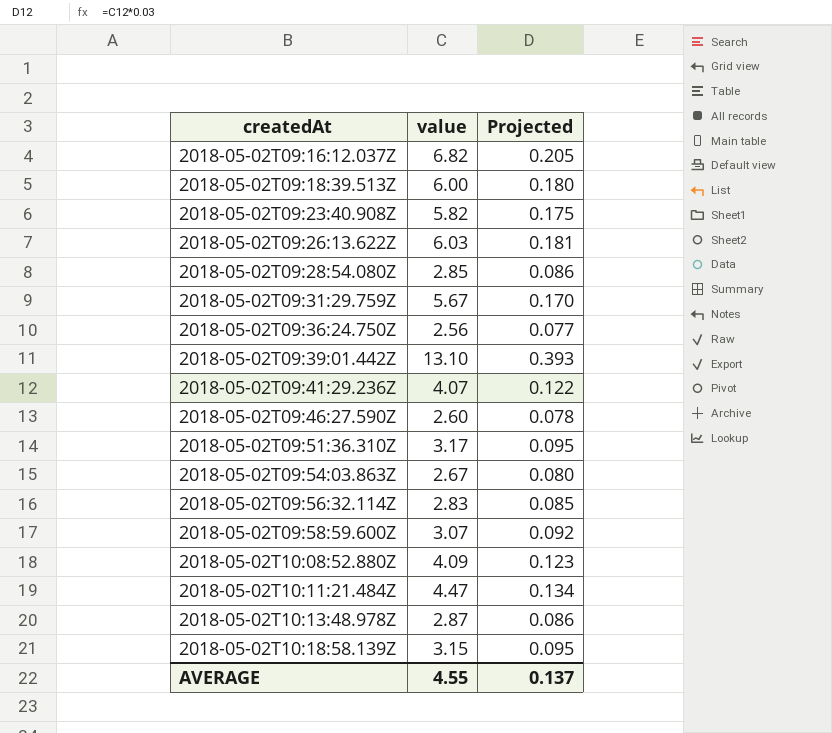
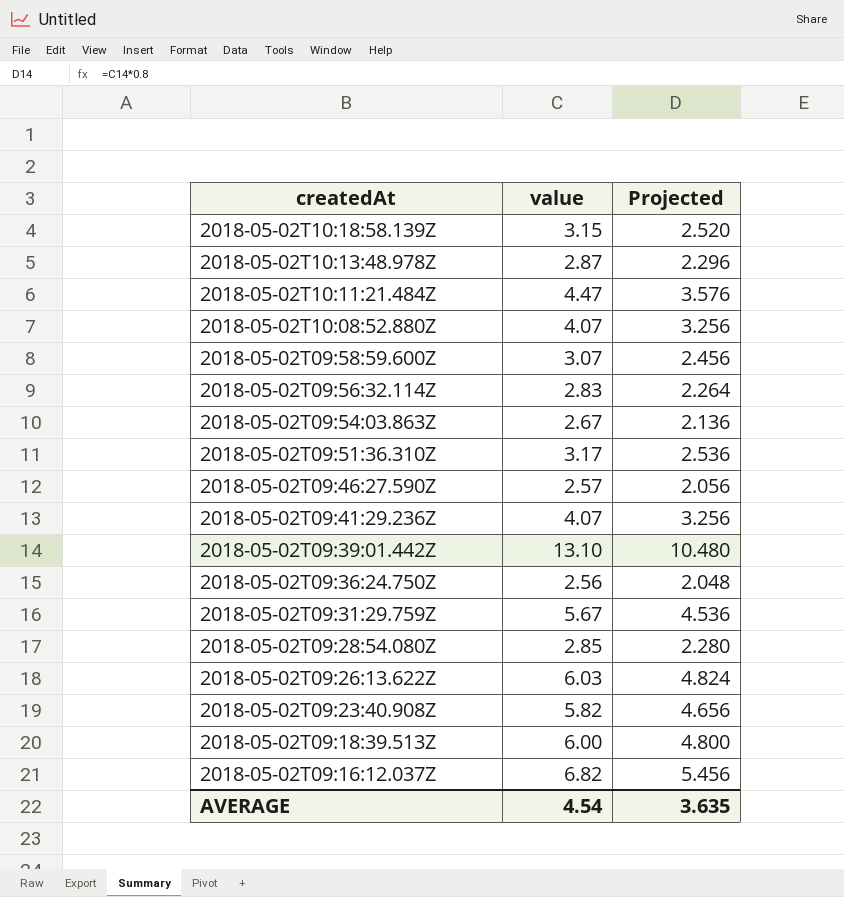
row order: createdAt ascending -> createdAt descending
column Projected | formula: [value] * 0.03 -> [value] * 0.8
2018-05-02T10:08:52.880Z | value: 4.09 -> 4.07
2018-05-02T09:46:27.590Z | value: 2.60 -> 2.57
AVERAGE | value: 4.55 -> 4.54
AVERAGE | Projected: 0.137 -> 3.635

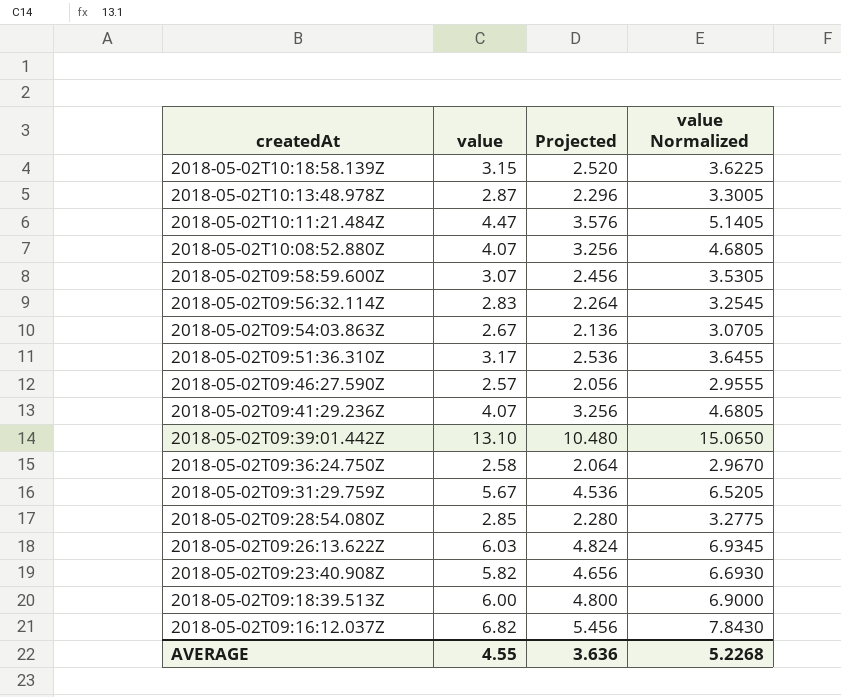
column value Normalized | formula: none -> [value] * 1.15
2018-05-02T09:36:24.750Z | value: 2.56 -> 2.58
2018-05-02T09:36:24.750Z | Projected: 2.048 -> 2.064
AVERAGE | value: 4.54 -> 4.55
AVERAGE | Projected: 3.635 -> 3.636

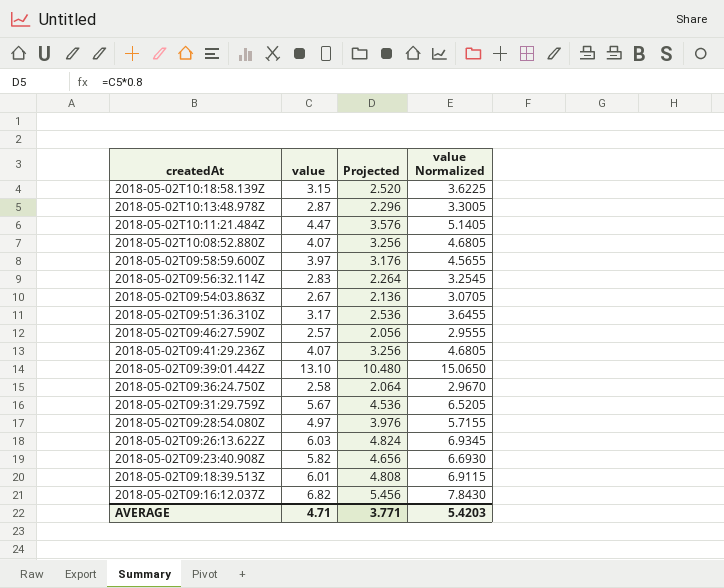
2018-05-02T09:58:59.600Z | value: 3.07 -> 3.97
2018-05-02T09:58:59.600Z | Projected: 2.456 -> 3.176
2018-05-02T09:58:59.600Z | value Normalized: 3.5305 -> 4.5655
2018-05-02T09:28:54.080Z | value: 2.85 -> 4.97
2018-05-02T09:28:54.080Z | Projected: 2.280 -> 3.976
2018-05-02T09:28:54.080Z | value Normalized: 3.2775 -> 5.7155
2018-05-02T09:18:39.513Z | value: 6.00 -> 6.01
2018-05-02T09:18:39.513Z | Projected: 4.800 -> 4.808
2018-05-02T09:18:39.513Z | value Normalized: 6.9000 -> 6.9115
AVERAGE | value: 4.55 -> 4.71
AVERAGE | Projected: 3.636 -> 3.771
AVERAGE | value Normalized: 5.2268 -> 5.4203

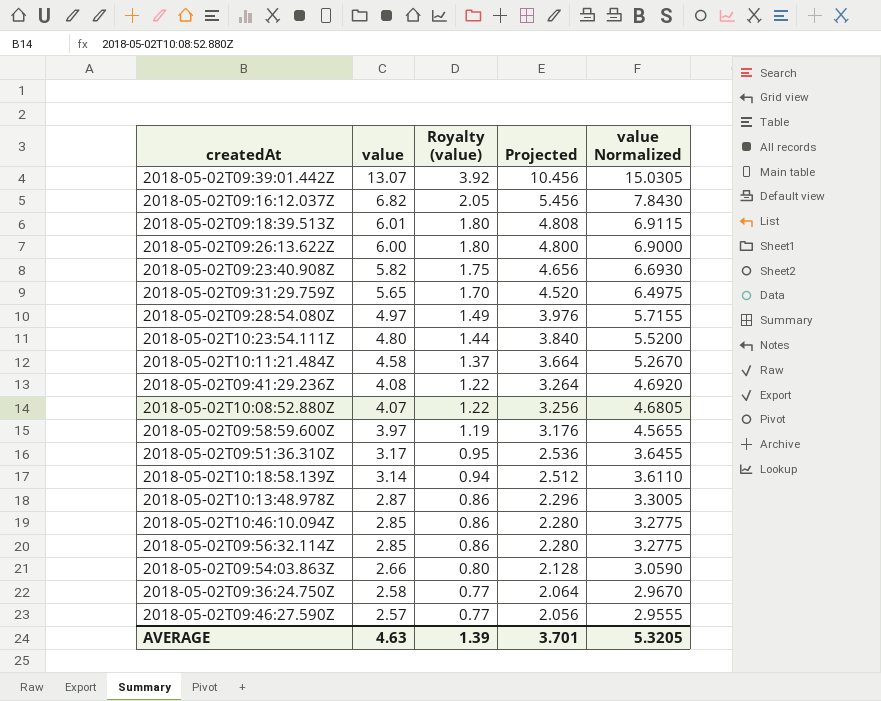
row order: createdAt descending -> value descending
column Royalty (value) | formula: none -> [value] * 0.3
2018-05-02T09:39:01.442Z | value: 13.10 -> 13.07
2018-05-02T09:39:01.442Z | Projected: 10.480 -> 10.456
2018-05-02T09:39:01.442Z | value Normalized: 15.0650 -> 15.0305
2018-05-02T09:26:13.622Z | value: 6.03 -> 6.00
2018-05-02T09:26:13.622Z | Projected: 4.824 -> 4.800
2018-05-02T09:26:13.622Z | value Normalized: 6.9345 -> 6.9000
2018-05-02T09:31:29.759Z | value: 5.67 -> 5.65
2018-05-02T09:31:29.759Z | Projected: 4.536 -> 4.520
2018-05-02T09:31:29.759Z | value Normalized: 6.5205 -> 6.4975
row 2018-05-02T10:23:54.111Z: none -> 4.80 | 1.44 | 3.840 | 5.5200
2018-05-02T10:11:21.484Z | value: 4.47 -> 4.58
2018-05-02T10:11:21.484Z | Projected: 3.576 -> 3.664
2018-05-02T10:11:21.484Z | value Normalized: 5.1405 -> 5.2670
2018-05-02T09:41:29.236Z | value: 4.07 -> 4.08
2018-05-02T09:41:29.236Z | Projected: 3.256 -> 3.264
2018-05-02T09:41:29.236Z | value Normalized: 4.6805 -> 4.6920
2018-05-02T10:18:58.139Z | value: 3.15 -> 3.14
2018-05-02T10:18:58.139Z | Projected: 2.520 -> 2.512
2018-05-02T10:18:58.139Z | value Normalized: 3.6225 -> 3.6110
row 2018-05-02T10:46:10.094Z: none -> 2.85 | 0.86 | 2.280 | 3.2775
2018-05-02T09:56:32.114Z | value: 2.83 -> 2.85
2018-05-02T09:56:32.114Z | Projected: 2.264 -> 2.280
2018-05-02T09:56:32.114Z | value Normalized: 3.2545 -> 3.2775
2018-05-02T09:54:03.863Z | value: 2.67 -> 2.66
2018-05-02T09:54:03.863Z | Projected: 2.136 -> 2.128
2018-05-02T09:54:03.863Z | value Normalized: 3.0705 -> 3.0590
AVERAGE | value: 4.71 -> 4.63
AVERAGE | Projected: 3.771 -> 3.701
AVERAGE | value Normalized: 5.4203 -> 5.3205

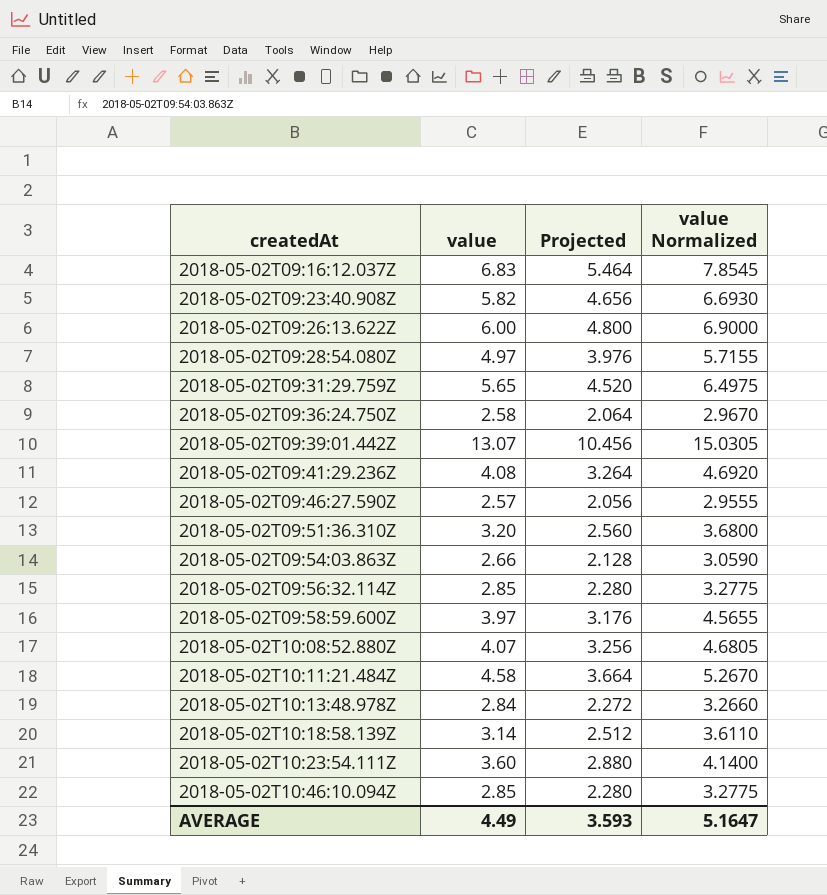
row order: value descending -> createdAt ascending
column Royalty (value) | formula: [value] * 0.3 -> none
row 2018-05-02T09:18:39.513Z: 6.01 | 1.80 | 4.808 | 6.9115 -> none
2018-05-02T09:16:12.037Z | value: 6.82 -> 6.83
2018-05-02T09:16:12.037Z | Projected: 5.456 -> 5.464
2018-05-02T09:16:12.037Z | value Normalized: 7.8430 -> 7.8545
2018-05-02T09:51:36.310Z | value: 3.17 -> 3.20
2018-05-02T09:51:36.310Z | Projected: 2.536 -> 2.560
2018-05-02T09:51:36.310Z | value Normalized: 3.6455 -> 3.6800
2018-05-02T10:13:48.978Z | value: 2.87 -> 2.84
2018-05-02T10:13:48.978Z | Projected: 2.296 -> 2.272
2018-05-02T10:13:48.978Z | value Normalized: 3.3005 -> 3.2660
2018-05-02T10:23:54.111Z | value: 4.80 -> 3.60
2018-05-02T10:23:54.111Z | Projected: 3.840 -> 2.880
2018-05-02T10:23:54.111Z | value Normalized: 5.5200 -> 4.1400
AVERAGE | value: 4.63 -> 4.49
AVERAGE | Projected: 3.701 -> 3.593
AVERAGE | value Normalized: 5.3205 -> 5.1647

